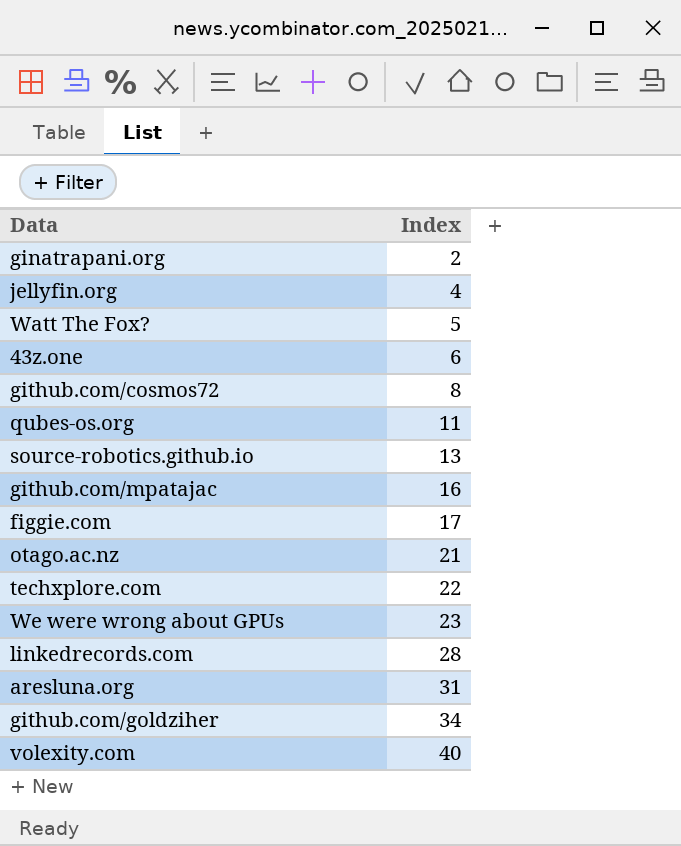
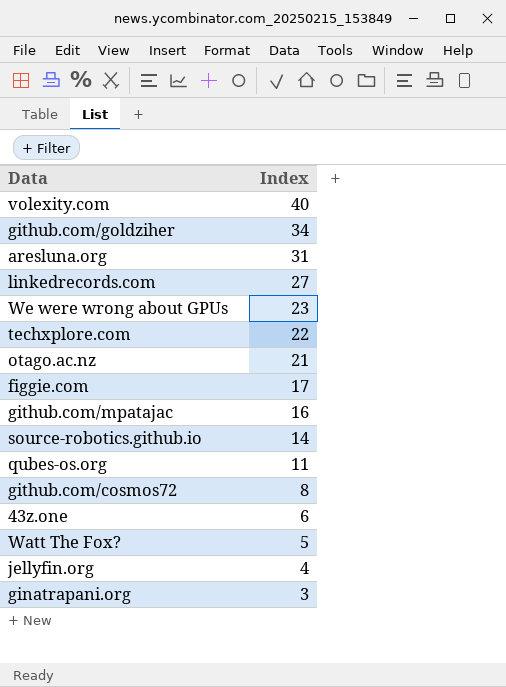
row order: Index ascending -> Index descending
linkedrecords.com | Index: 28 -> 27
source-robotics.github.io | Index: 13 -> 14
ginatrapani.org | Index: 2 -> 3

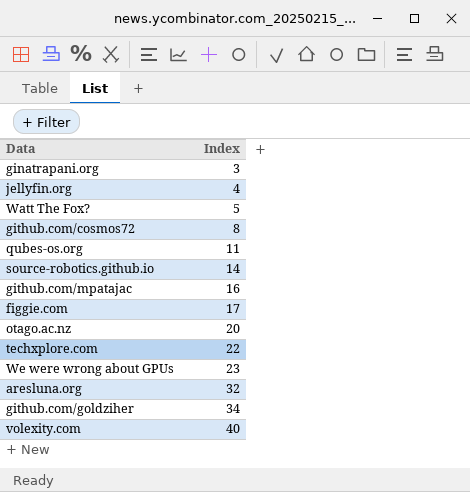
row order: Index descending -> Index ascending
row linkedrecords.com: 27 -> none
row 43z.one: 6 -> none
otago.ac.nz | Index: 21 -> 20
aresluna.org | Index: 31 -> 32

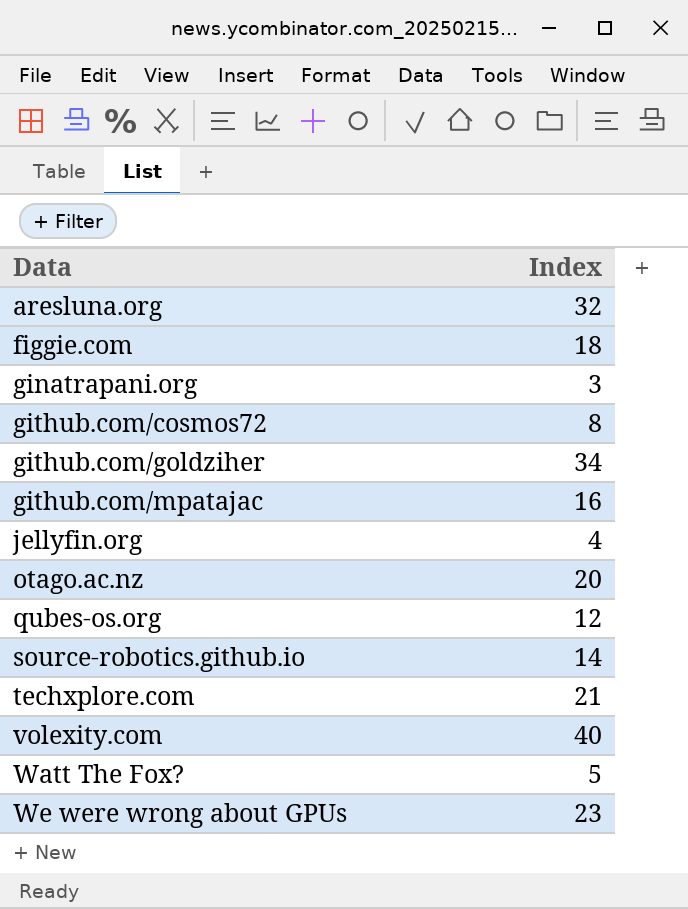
row order: Index ascending -> Data ascending
figgie.com | Index: 17 -> 18
qubes-os.org | Index: 11 -> 12
techxplore.com | Index: 22 -> 21

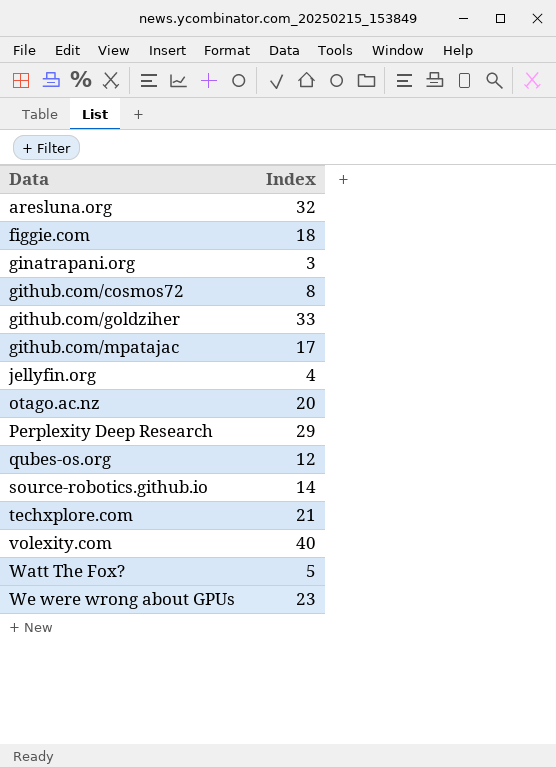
github.com/goldziher | Index: 34 -> 33
github.com/mpatajac | Index: 16 -> 17
row Perplexity Deep Research: none -> 29

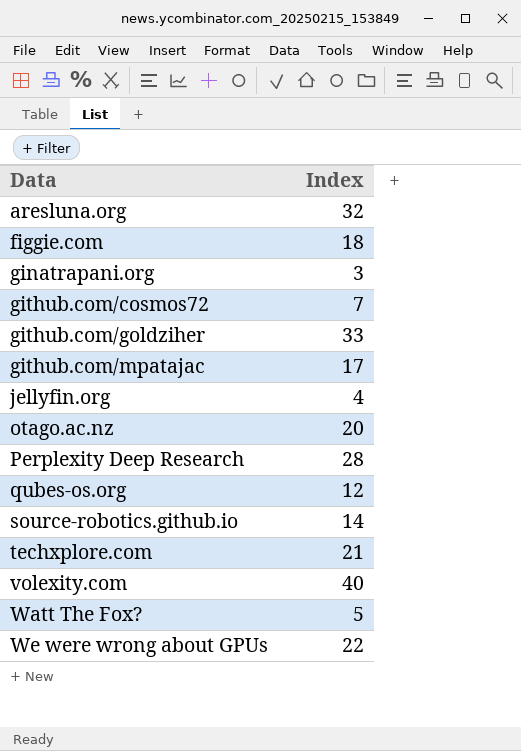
github.com/cosmos72 | Index: 8 -> 7
Perplexity Deep Research | Index: 29 -> 28
We were wrong about GPUs | Index: 23 -> 22

